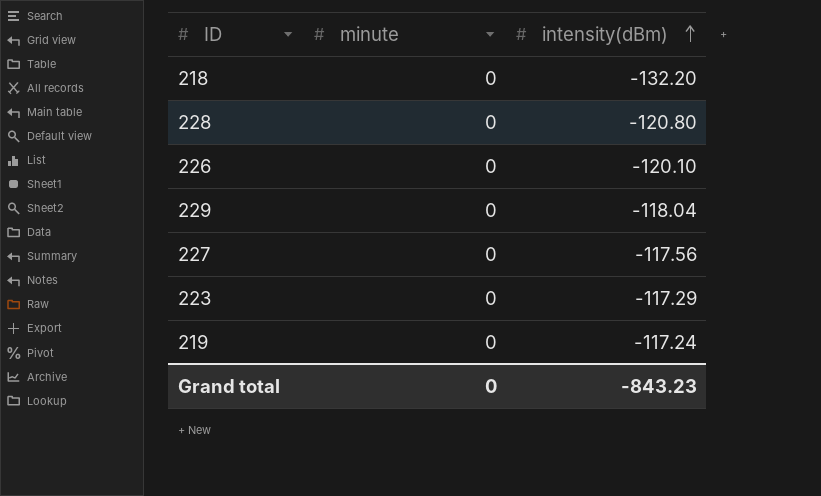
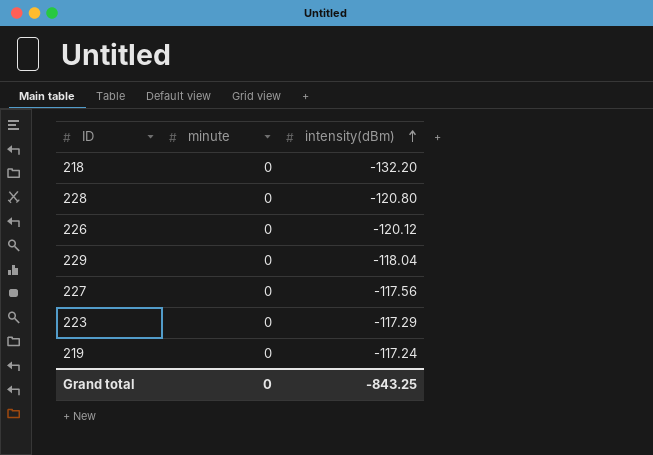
226 | intensity(dBm): -120.10 -> -120.12
Grand total | intensity(dBm): -843.23 -> -843.25

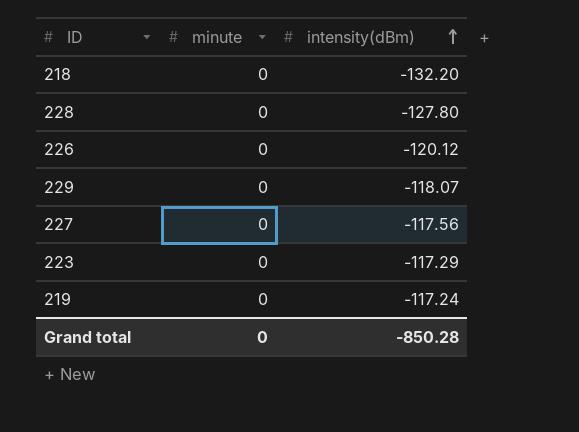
228 | intensity(dBm): -120.80 -> -127.80
229 | intensity(dBm): -118.04 -> -118.07
Grand total | intensity(dBm): -843.25 -> -850.28

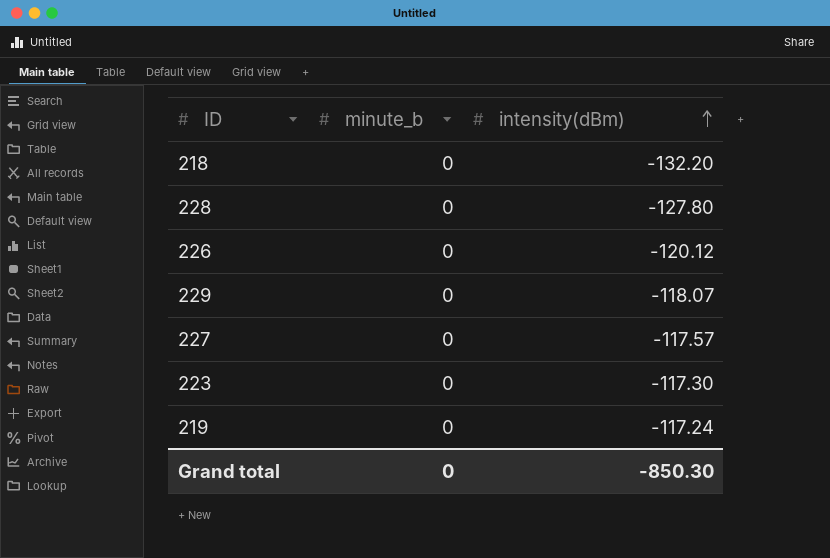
column name: minute -> minute_b
227 | intensity(dBm): -117.56 -> -117.57
223 | intensity(dBm): -117.29 -> -117.30
Grand total | intensity(dBm): -850.28 -> -850.30

